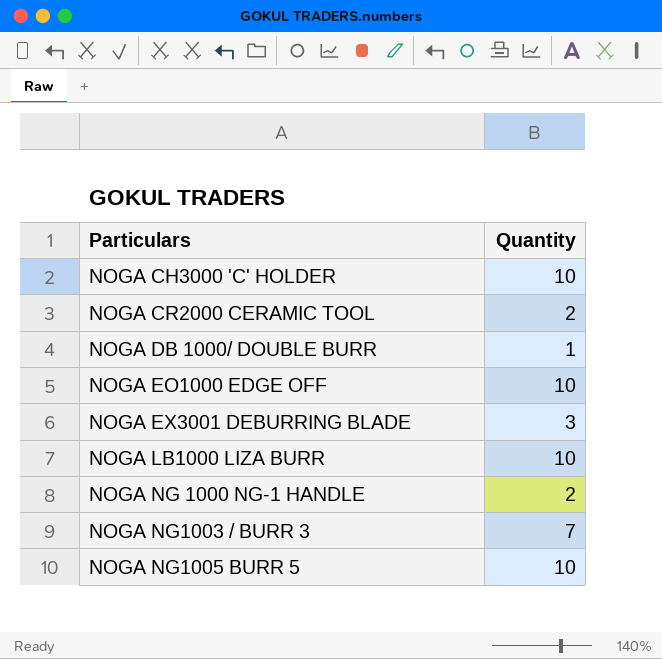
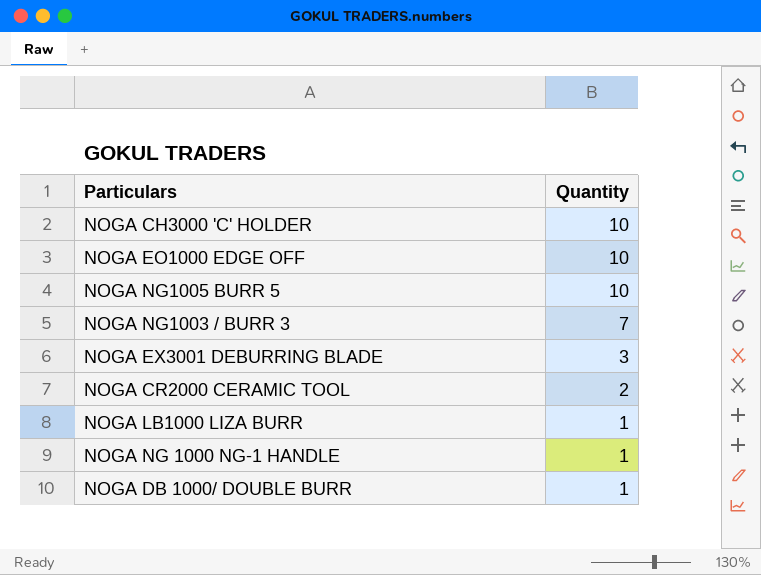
row order: none -> Quantity descending
NOGA LB1000 LIZA BURR | Quantity: 10 -> 1
NOGA NG 1000 NG-1 HANDLE | Quantity: 2 -> 1

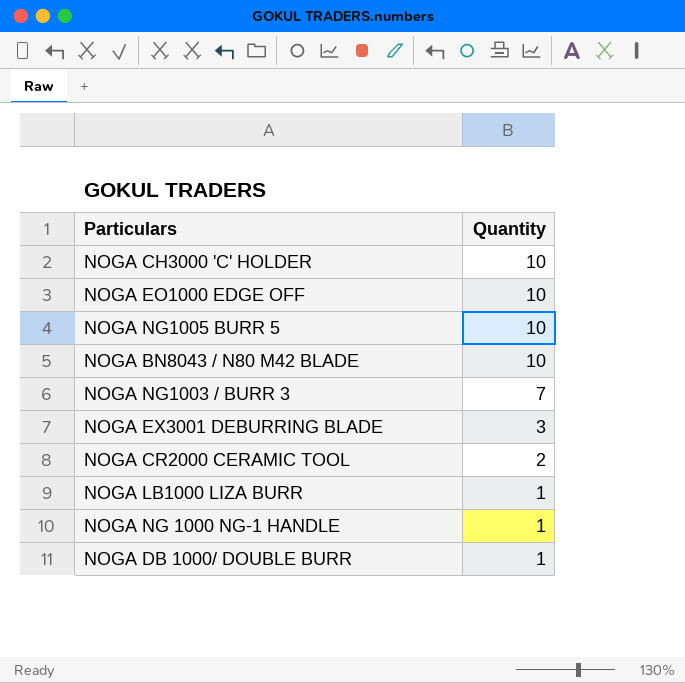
row NOGA BN8043 / N80 M42 BLADE: none -> 10

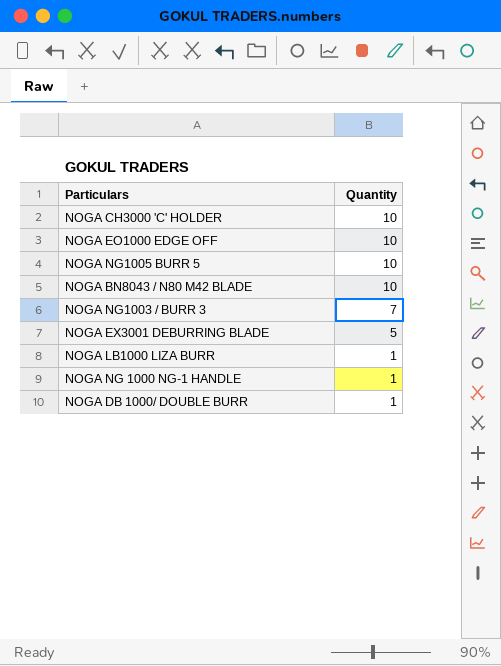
row NOGA CR2000 CERAMIC TOOL: 2 -> none
NOGA EX3001 DEBURRING BLADE | Quantity: 3 -> 5

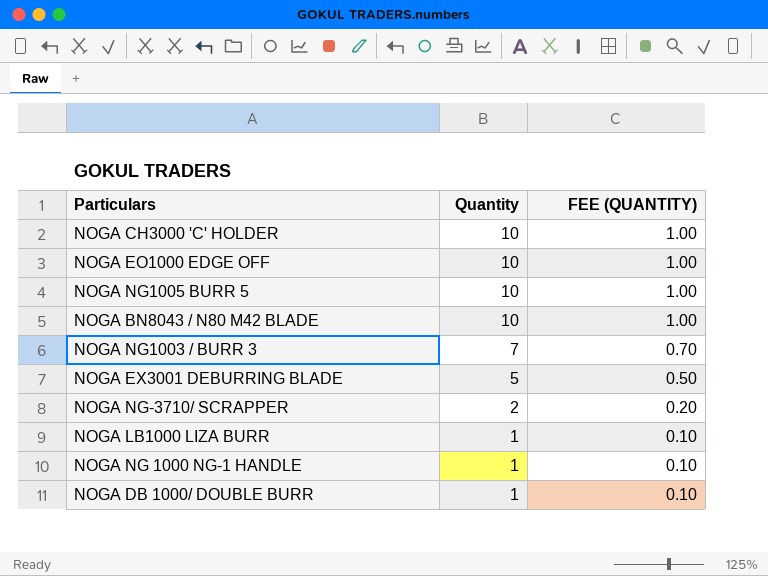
column FEE (QUANTITY) | formula: none -> [Quantity] * 0.1
row NOGA NG-3710/ SCRAPPER: none -> 2 | 0.20

